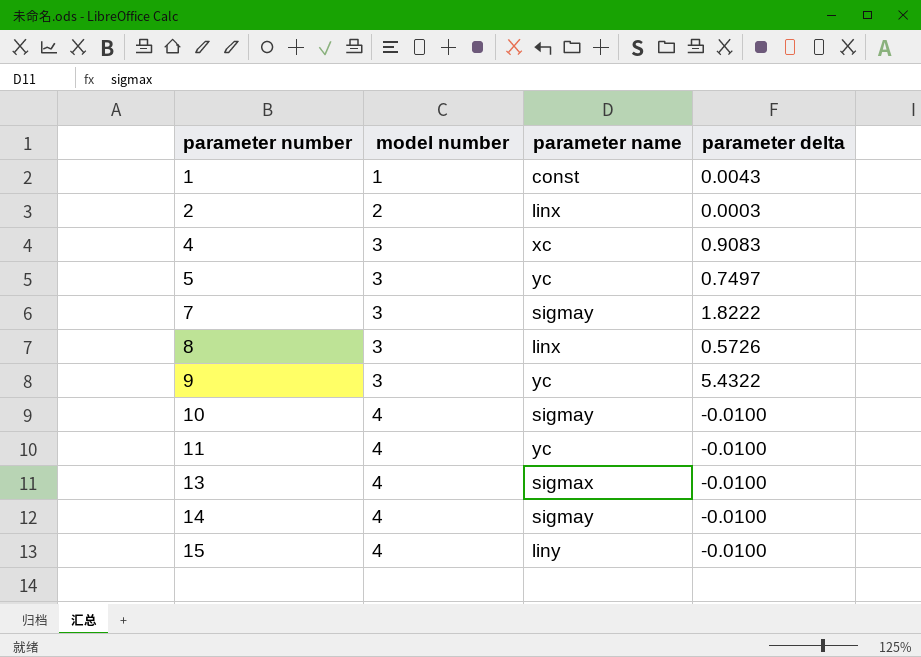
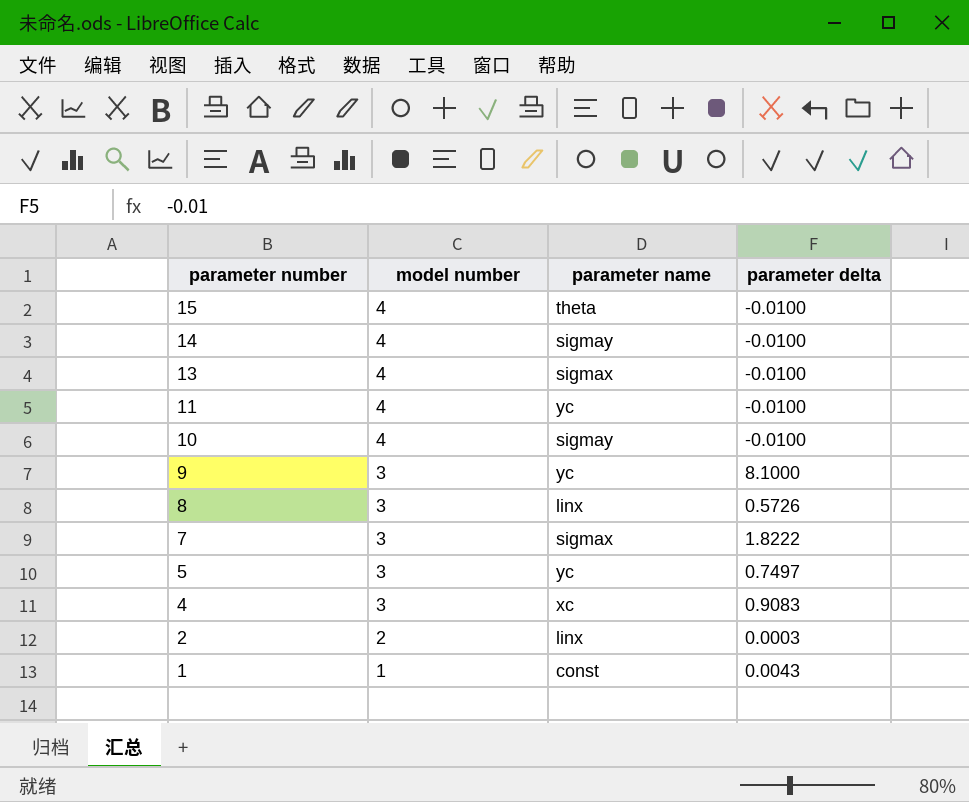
row order: parameter number ascending -> parameter number descending
15 | parameter name: liny -> theta
9 | parameter delta: 5.4322 -> 8.1000
7 | parameter name: sigmay -> sigmax

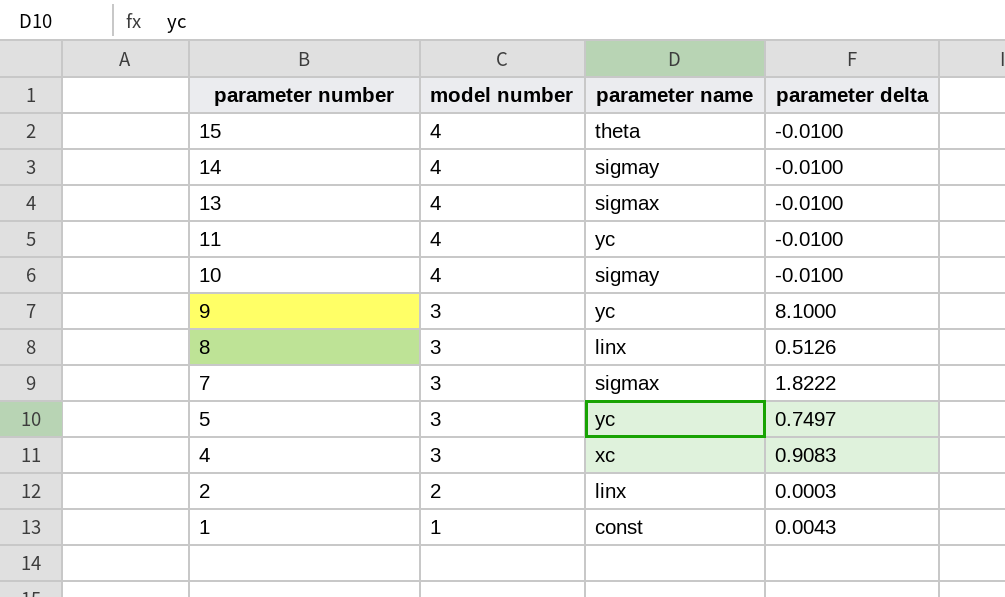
8 | parameter delta: 0.5726 -> 0.5126

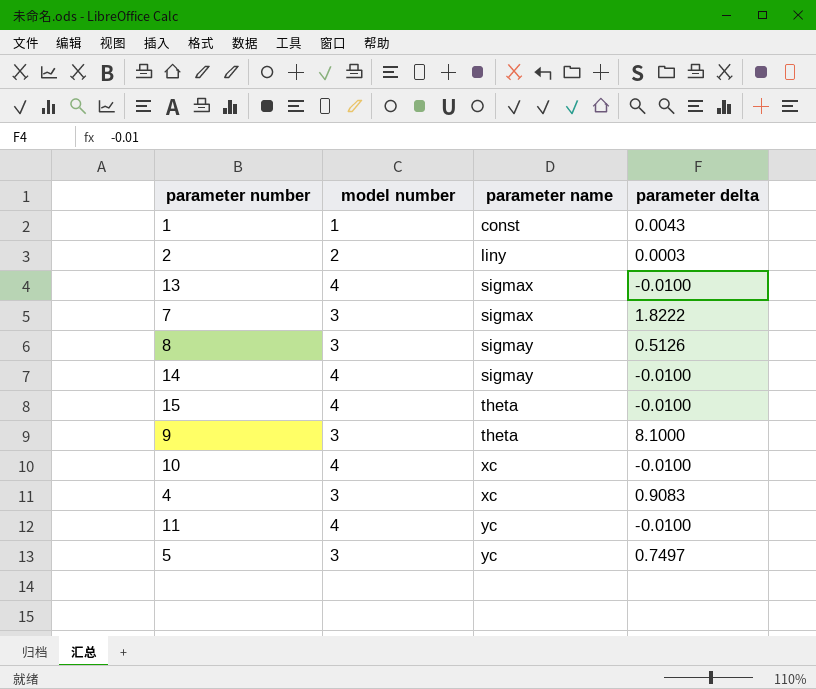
row order: parameter number descending -> parameter name ascending
2 | parameter name: linx -> liny
8 | parameter name: linx -> sigmay
9 | parameter name: yc -> theta
10 | parameter name: sigmay -> xc

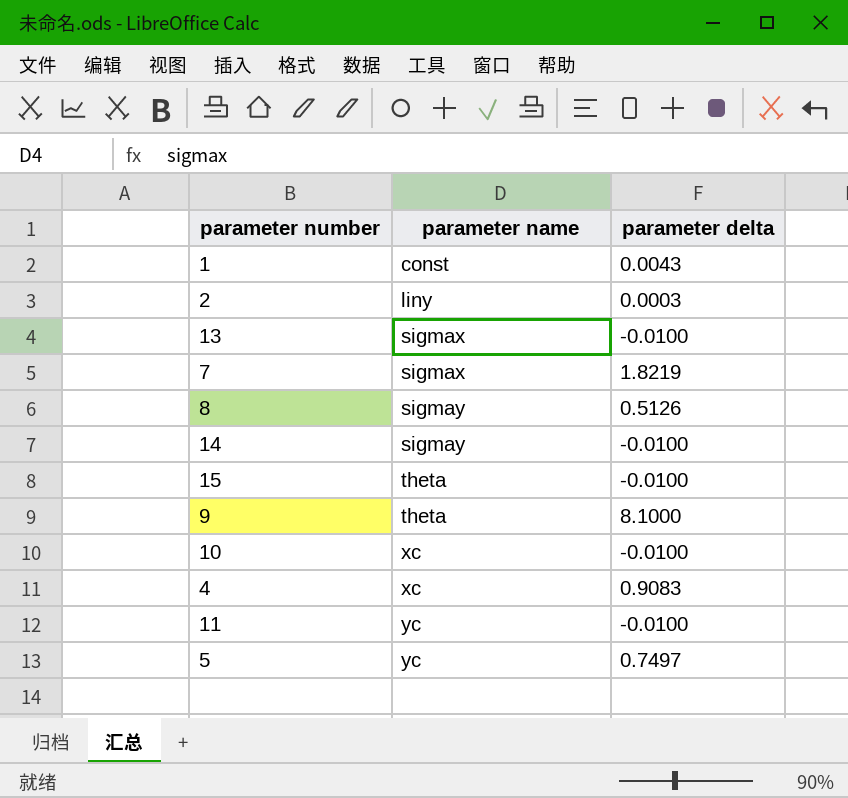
column model number | position: 2 -> none
7 | parameter delta: 1.8222 -> 1.8219

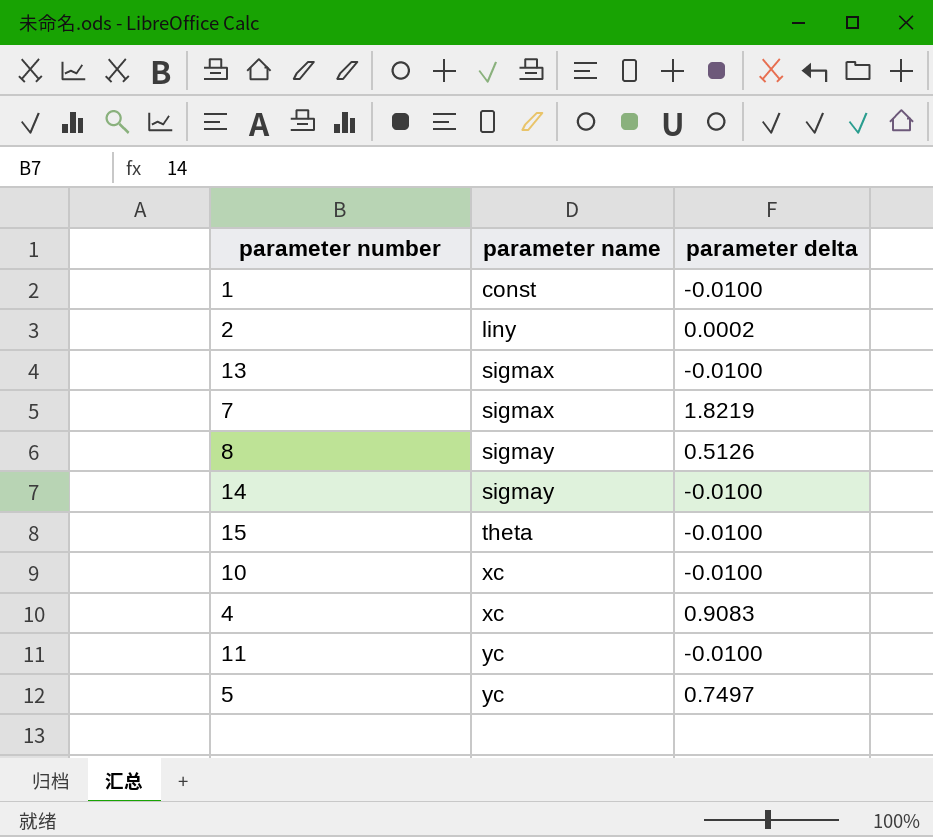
row 9: theta | 8.1000 -> none
1 | parameter delta: 0.0043 -> -0.0100
2 | parameter delta: 0.0003 -> 0.0002

